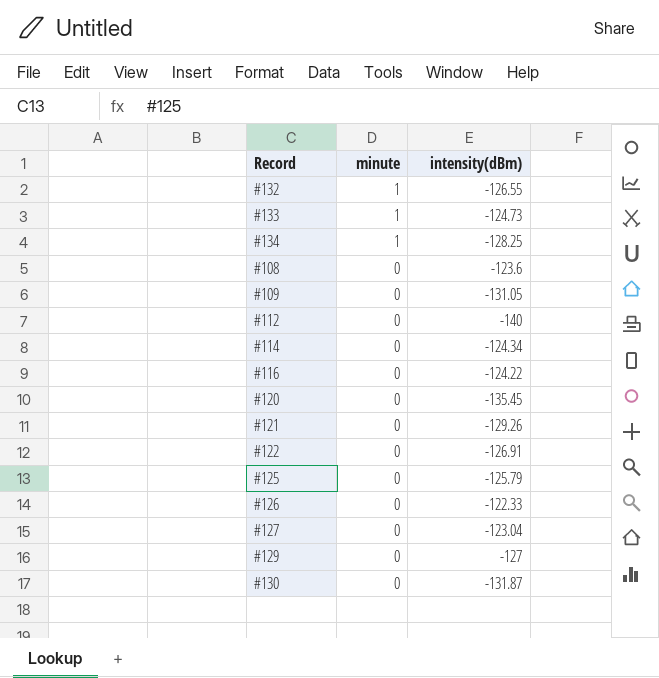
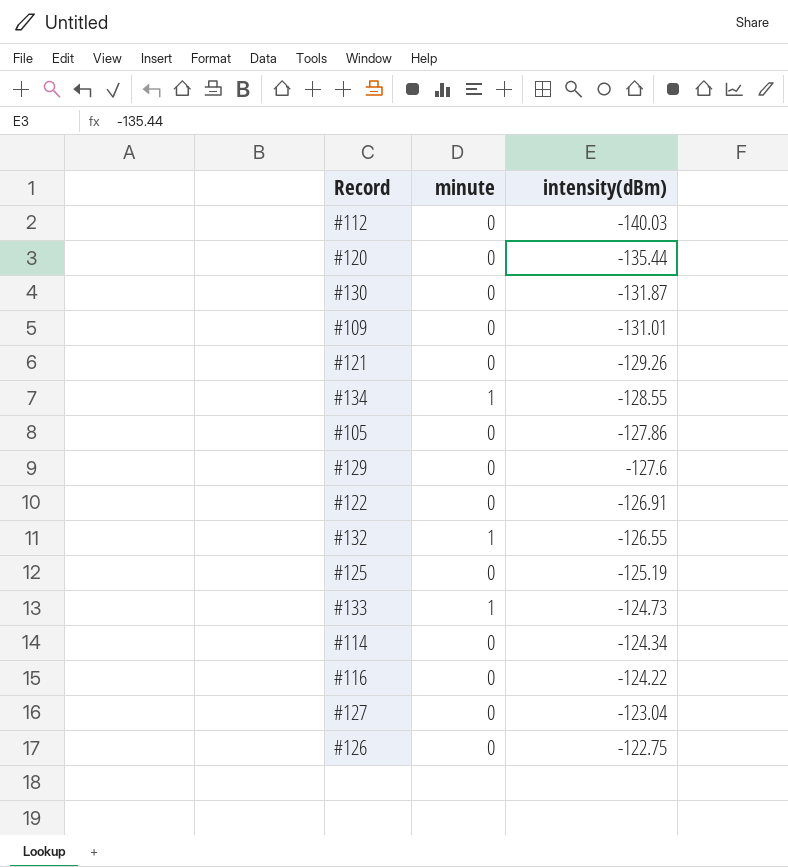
row order: minute descending -> intensity(dBm) ascending
row #108: 0 | -123.6 -> none
#112 | intensity(dBm): -140 -> -140.03
#120 | intensity(dBm): -135.45 -> -135.44
#109 | intensity(dBm): -131.05 -> -131.01
#134 | intensity(dBm): -128.25 -> -128.55
row #105: none -> 0 | -127.86
#129 | intensity(dBm): -127 -> -127.6
#125 | intensity(dBm): -125.79 -> -125.19
#126 | intensity(dBm): -122.33 -> -122.75

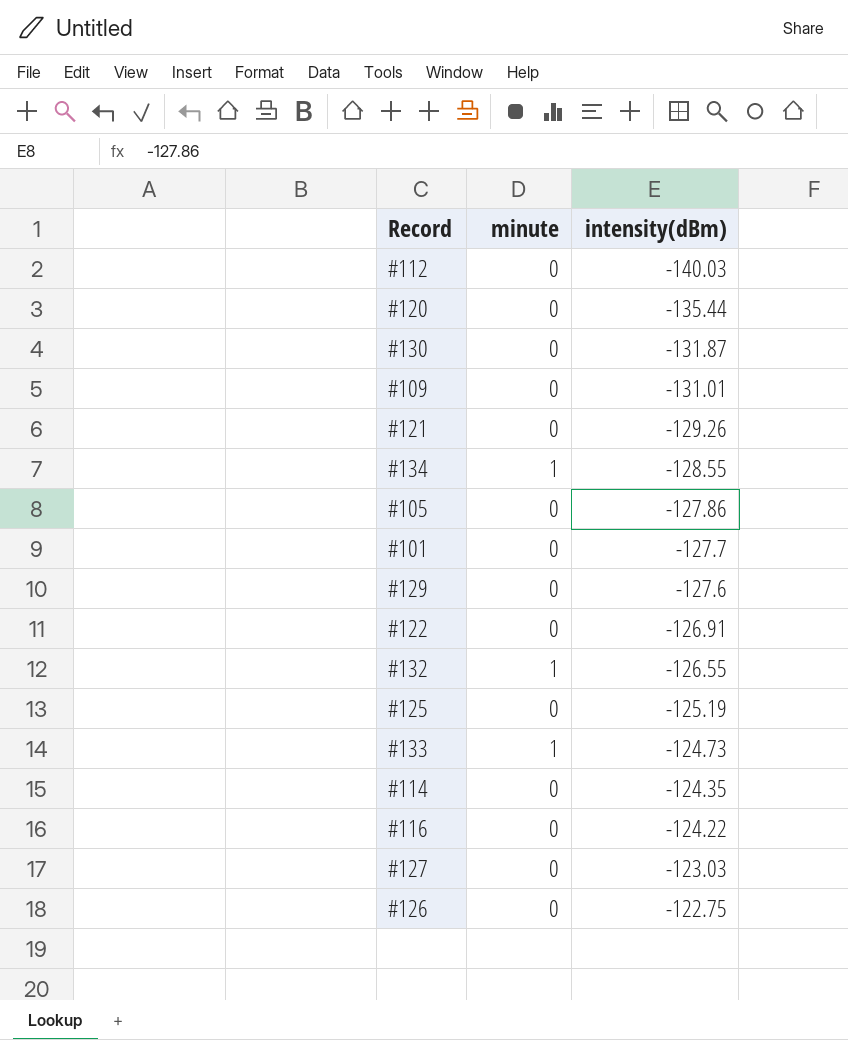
row #101: none -> 0 | -127.7
#114 | intensity(dBm): -124.34 -> -124.35
#127 | intensity(dBm): -123.04 -> -123.03

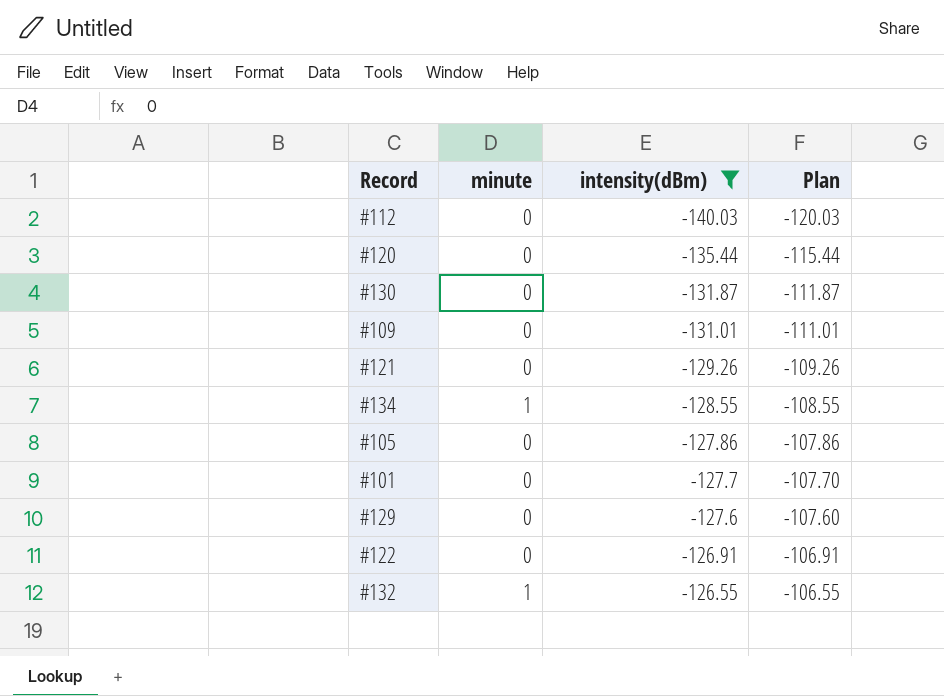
filter: none -> intensity(dBm) <= -126.55
column Plan | formula: none -> [intensity(dBm)] + 20

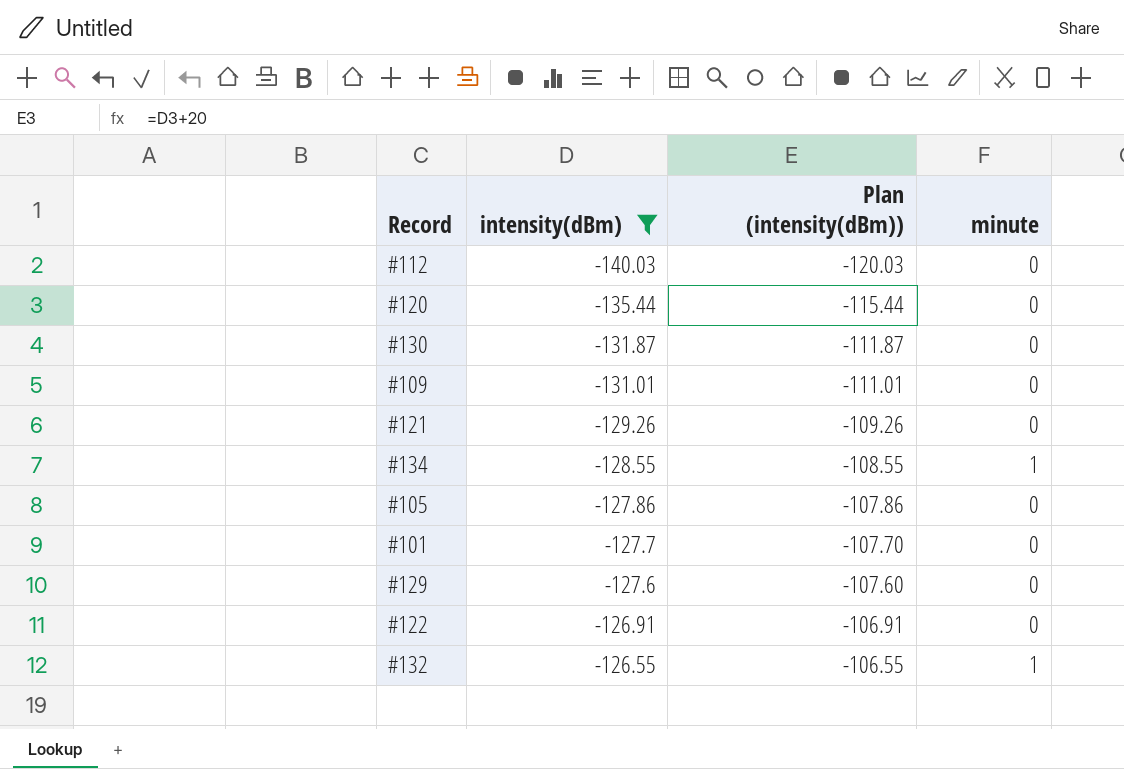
column name: Plan -> Plan (intensity(dBm))
column minute | position: 2 -> 4

